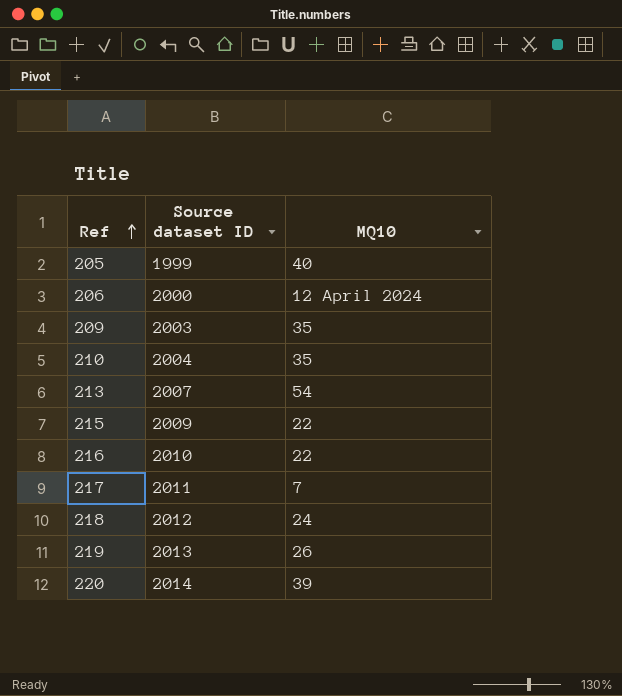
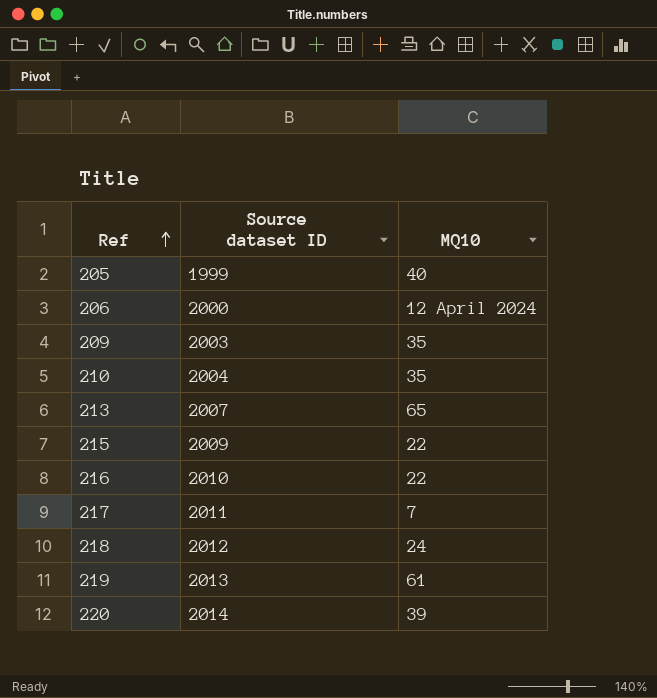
213 | MQ10: 54 -> 65
219 | MQ10: 26 -> 61

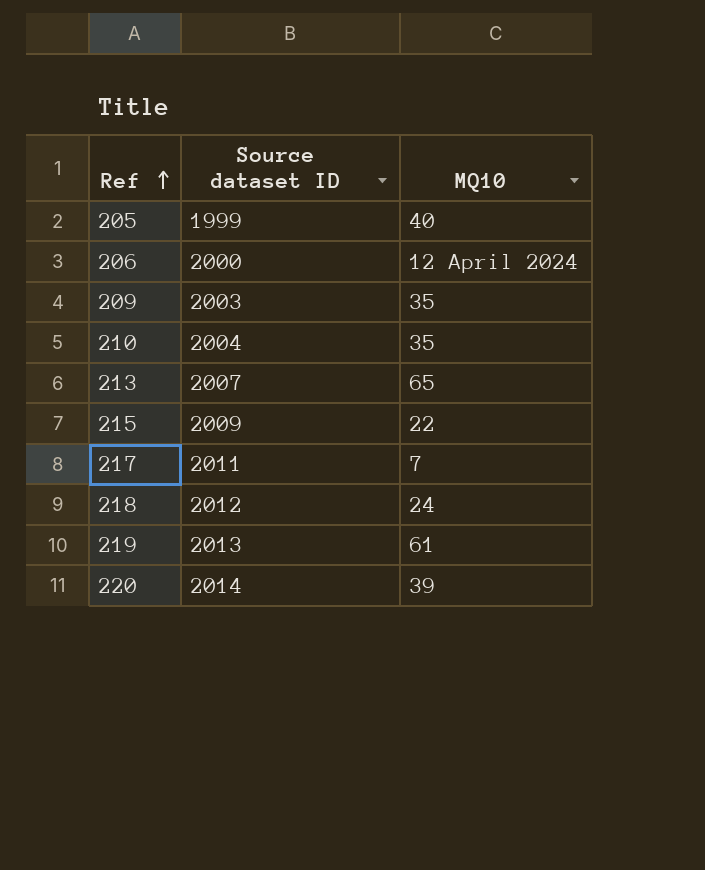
row 216: 2010 | 22 -> none

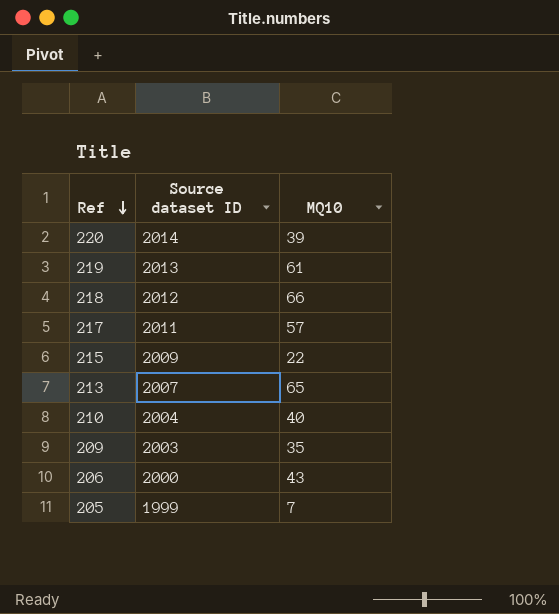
row order: Ref ascending -> Ref descending
218 | MQ10: 24 -> 66
217 | MQ10: 7 -> 57
210 | MQ10: 35 -> 40
206 | MQ10: 12 April 2024 -> 43
205 | MQ10: 40 -> 7

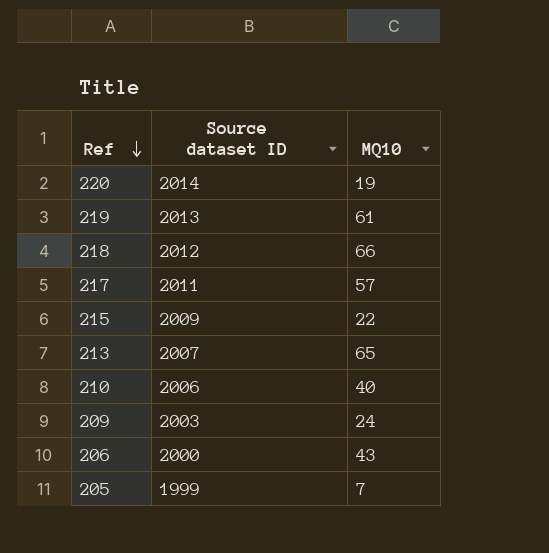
220 | MQ10: 39 -> 19
210 | Source dataset ID: 2004 -> 2006
209 | MQ10: 35 -> 24

